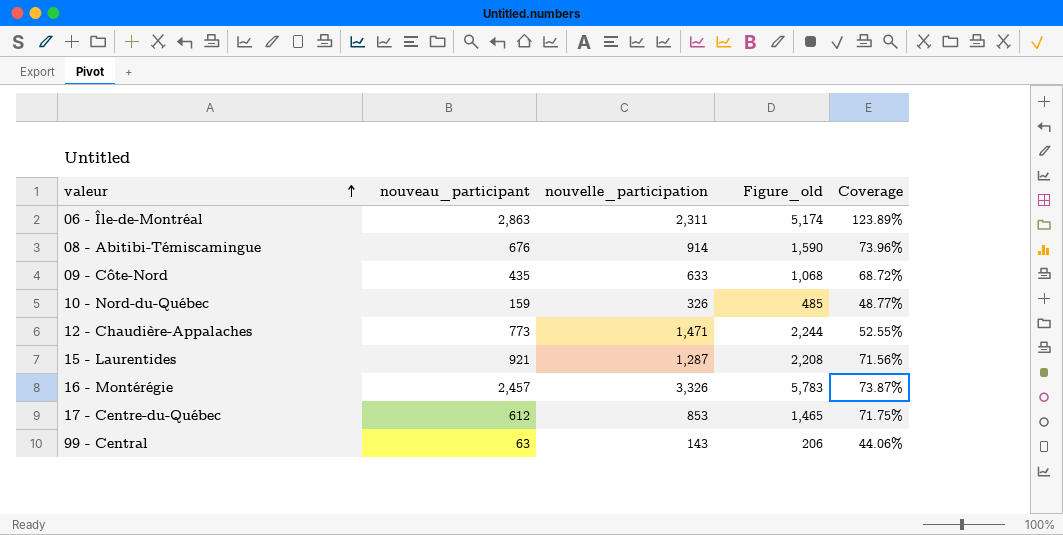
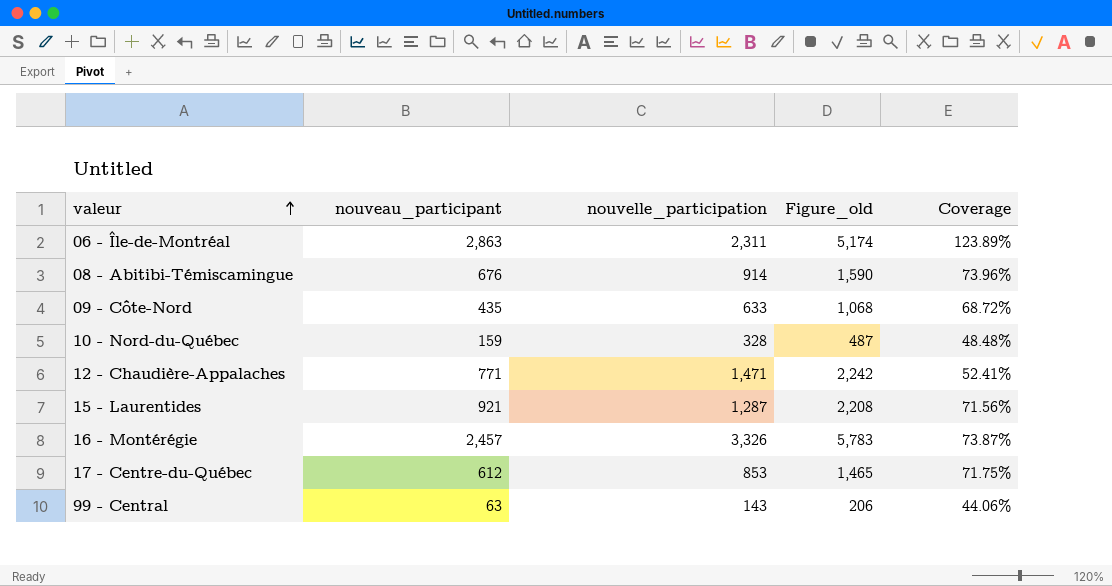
10 - Nord-du-Québec | nouvelle_participation: 326 -> 328
10 - Nord-du-Québec | Figure_old: 485 -> 487
10 - Nord-du-Québec | Coverage: 48.77% -> 48.48%
12 - Chaudière-Appalaches | nouveau_participant: 773 -> 771
12 - Chaudière-Appalaches | Figure_old: 2,244 -> 2,242
12 - Chaudière-Appalaches | Coverage: 52.55% -> 52.41%

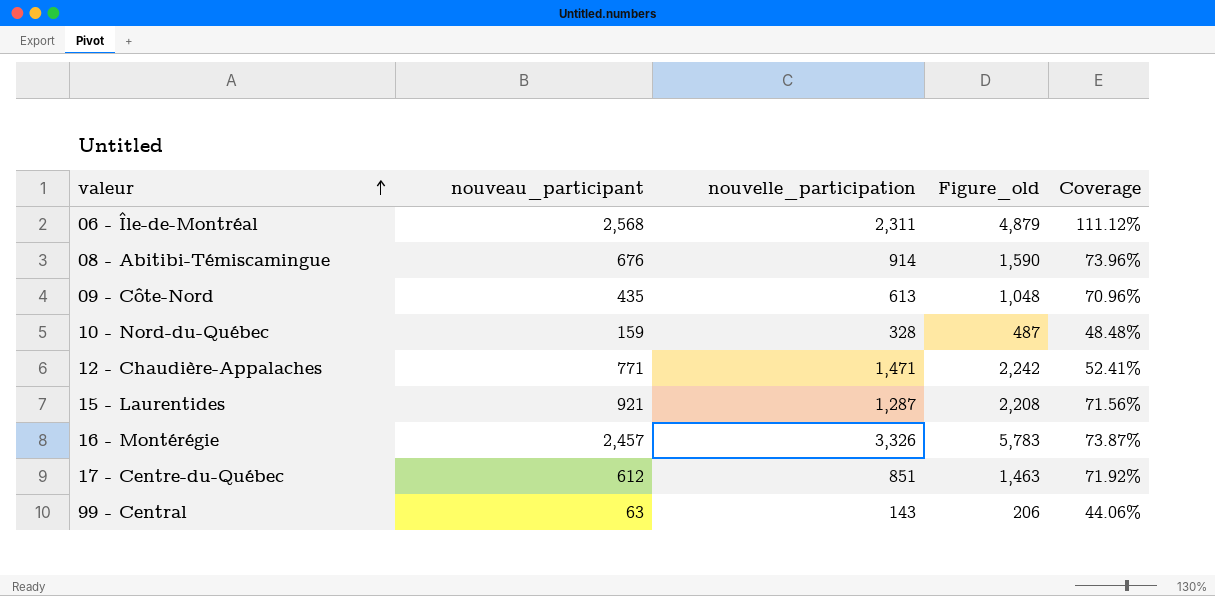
06 - Île-de-Montréal | nouveau_participant: 2,863 -> 2,568
06 - Île-de-Montréal | Figure_old: 5,174 -> 4,879
06 - Île-de-Montréal | Coverage: 123.89% -> 111.12%
09 - Côte-Nord | nouvelle_participation: 633 -> 613
09 - Côte-Nord | Figure_old: 1,068 -> 1,048
09 - Côte-Nord | Coverage: 68.72% -> 70.96%
17 - Centre-du-Québec | nouvelle_participation: 853 -> 851
17 - Centre-du-Québec | Figure_old: 1,465 -> 1,463
17 - Centre-du-Québec | Coverage: 71.75% -> 71.92%

